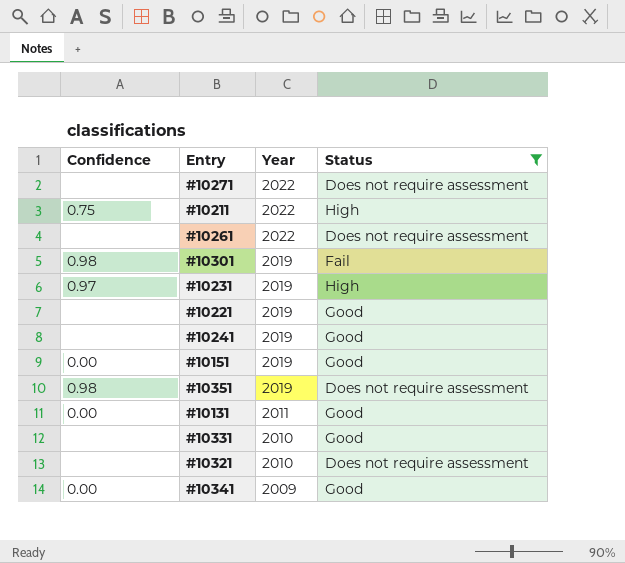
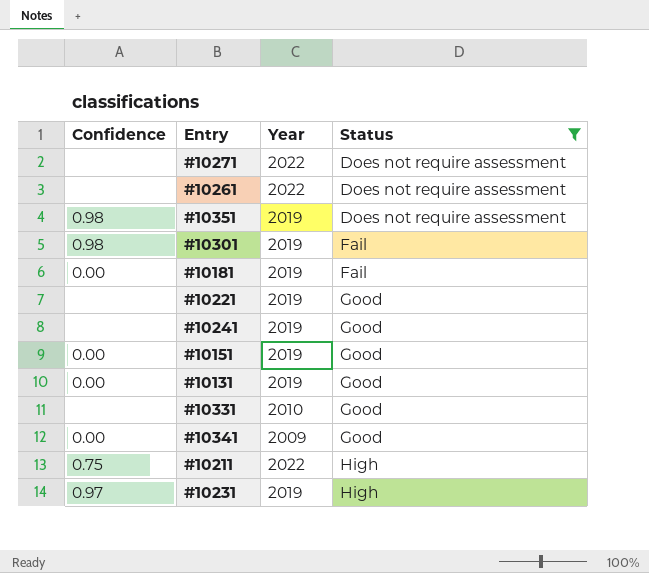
row order: Year descending -> Status ascending
row #10321: none | 2010 | Does not require assessment -> none
row #10181: none -> 0.00 | 2019 | Fail
#10131 | Year: 2011 -> 2019

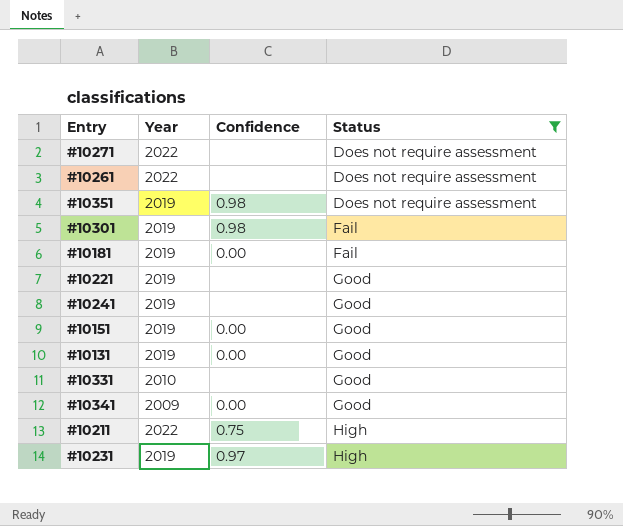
column Confidence | position: 1 -> 3

